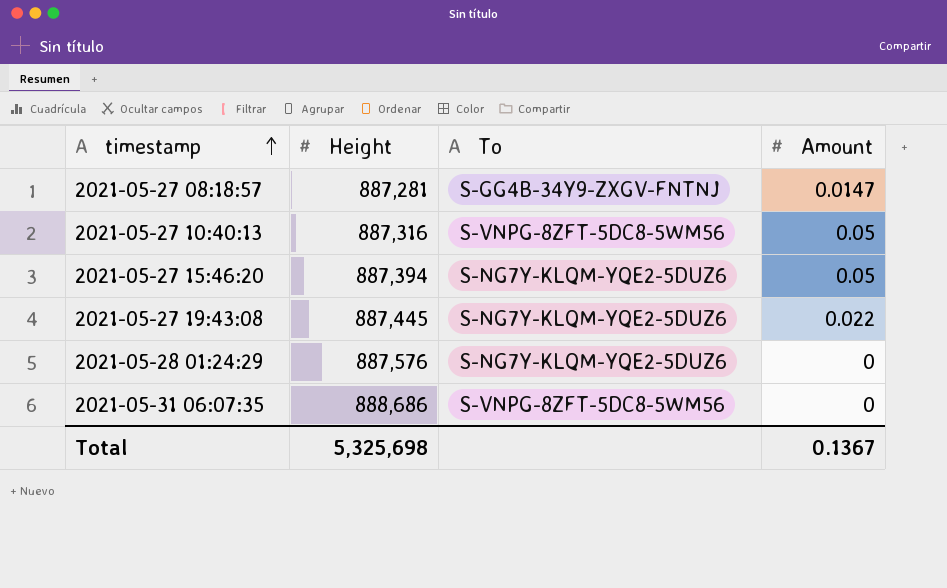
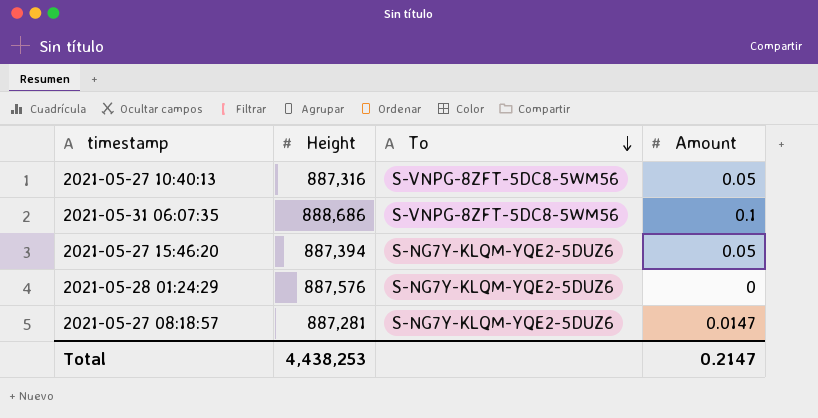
row order: timestamp ascending -> To descending
row 2021-05-27 19:43:08: 887,445 | S-NG7Y-KLQM-YQE2-5DUZ6 | 0.022 -> none
2021-05-31 06:07:35 | Amount: 0 -> 0.1
2021-05-27 08:18:57 | To: S-GG4B-34Y9-ZXGV-FNTNJ -> S-NG7Y-KLQM-YQE2-5DUZ6
Total | Height: 5,325,698 -> 4,438,253
Total | Amount: 0.1367 -> 0.2147

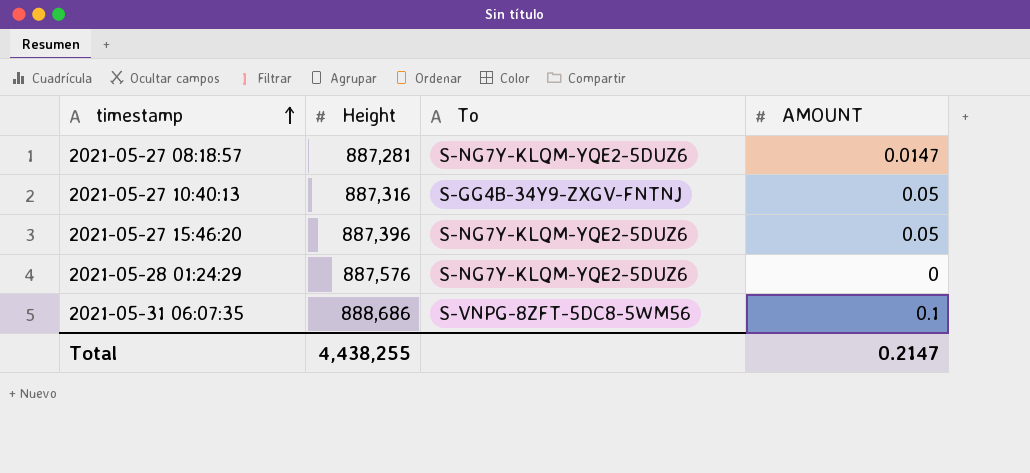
row order: To descending -> timestamp ascending
column name: Amount -> AMOUNT
2021-05-27 10:40:13 | To: S-VNPG-8ZFT-5DC8-5WM56 -> S-GG4B-34Y9-ZXGV-FNTNJ
2021-05-27 15:46:20 | Height: 887,394 -> 887,396
Total | Height: 4,438,253 -> 4,438,255

